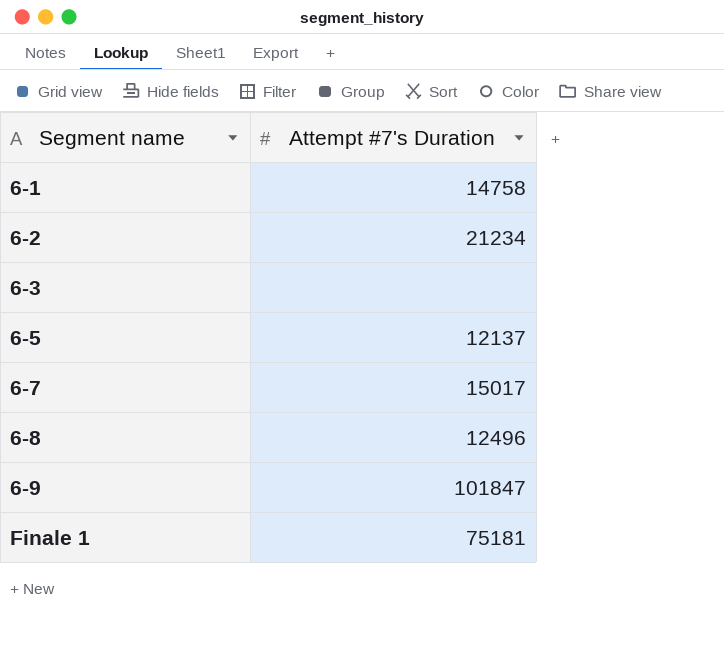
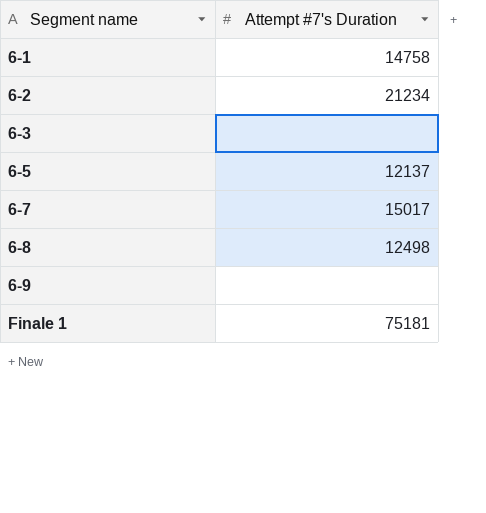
6-8 | Attempt #7's Duration: 12496 -> 12498
6-9 | Attempt #7's Duration: 101847 -> none

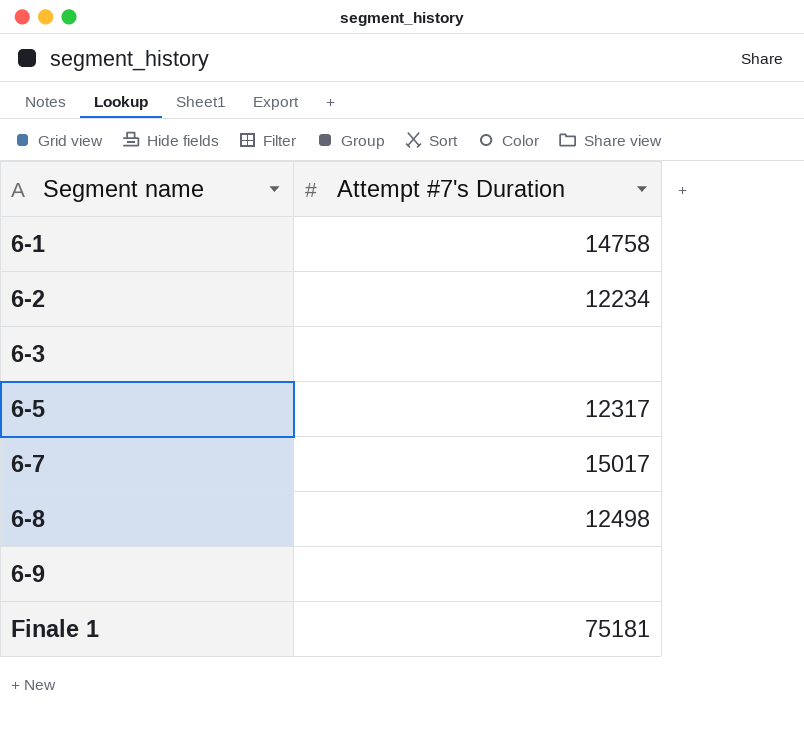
6-2 | Attempt #7's Duration: 21234 -> 12234
6-5 | Attempt #7's Duration: 12137 -> 12317

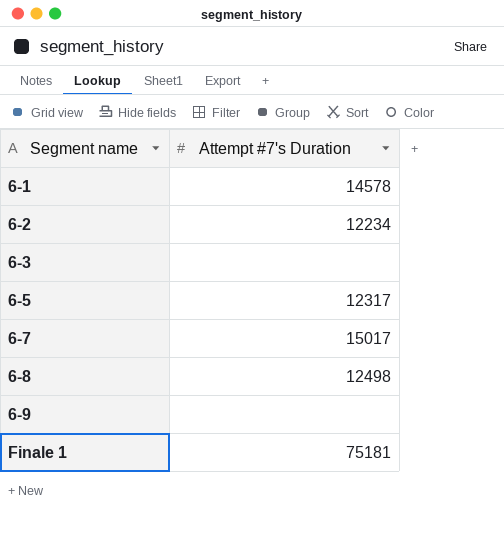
6-1 | Attempt #7's Duration: 14758 -> 14578

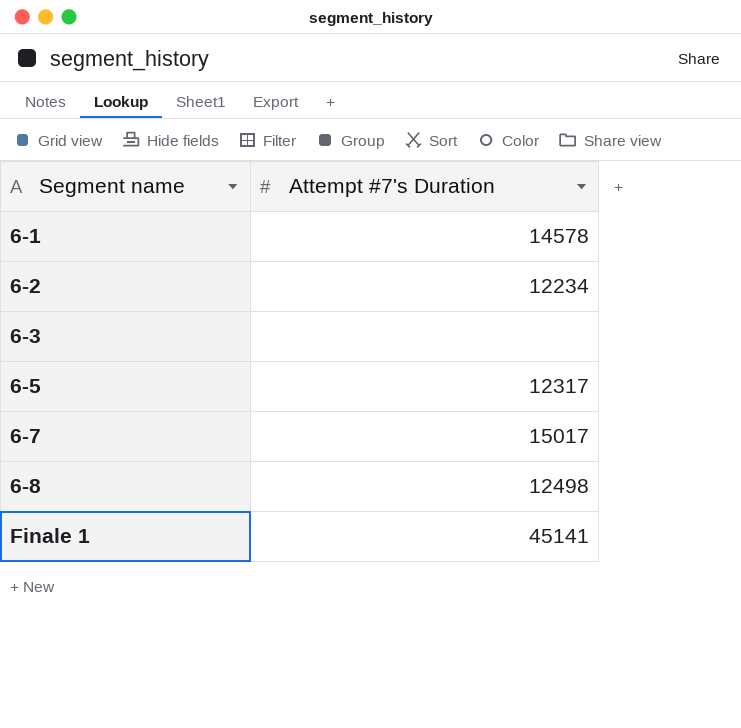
row 6-9: none -> none
Finale 1 | Attempt #7's Duration: 75181 -> 45141

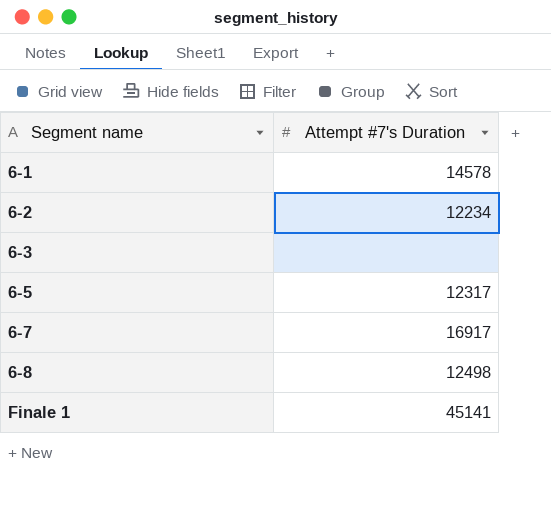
6-7 | Attempt #7's Duration: 15017 -> 16917

